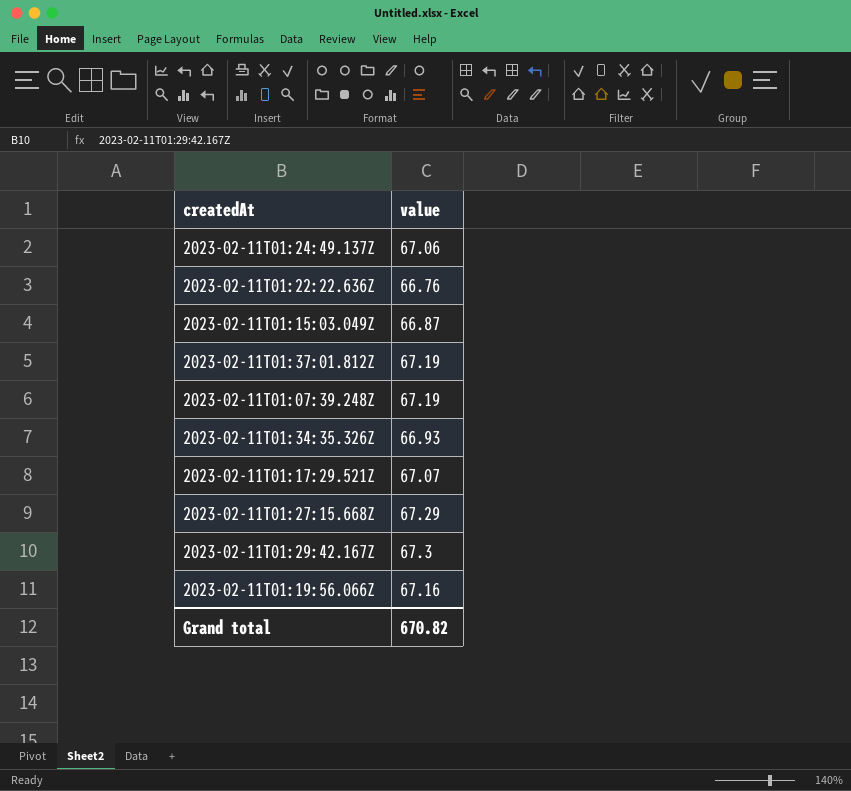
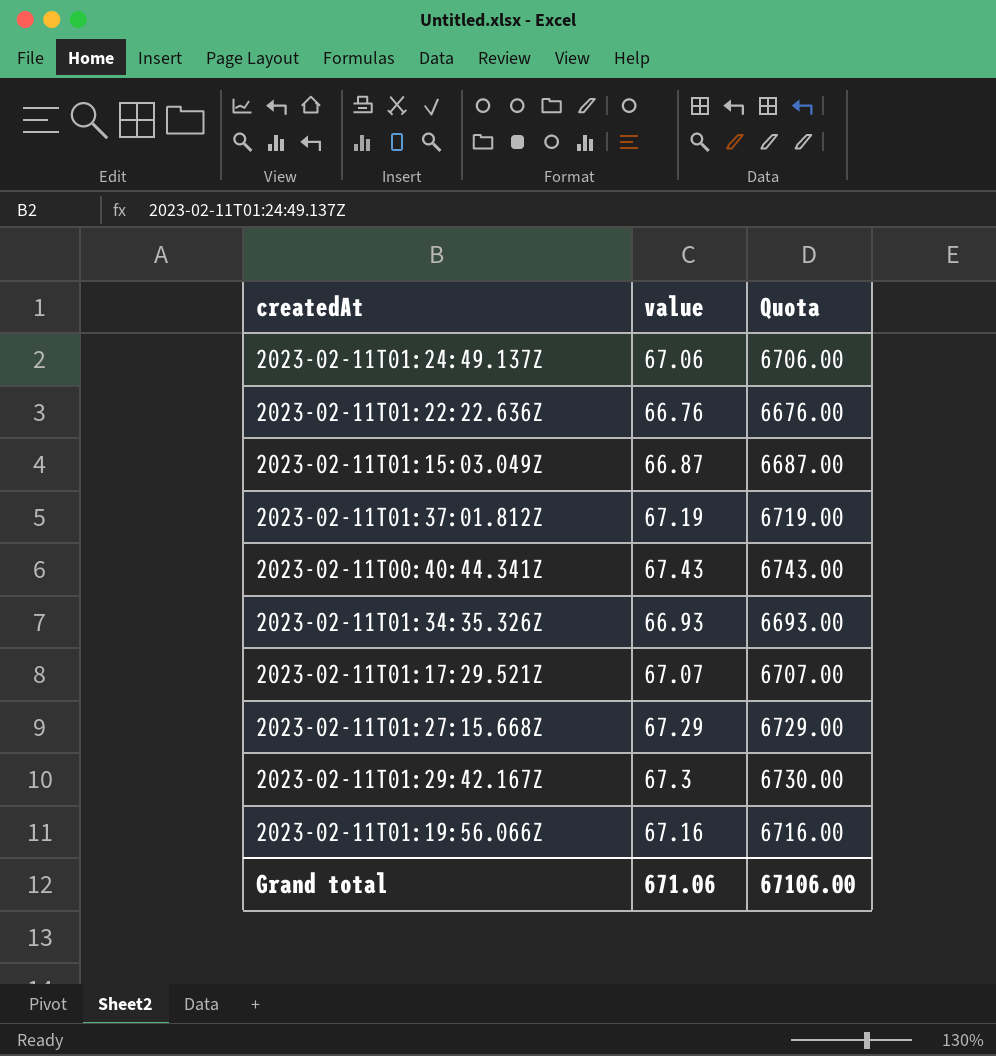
column Quota | formula: none -> [value] * 100
row 2023-02-11T01:07:39.248Z: 67.19 -> none
row 2023-02-11T00:40:44.341Z: none -> 67.43 | 6743.00
Grand total | value: 670.82 -> 671.06

